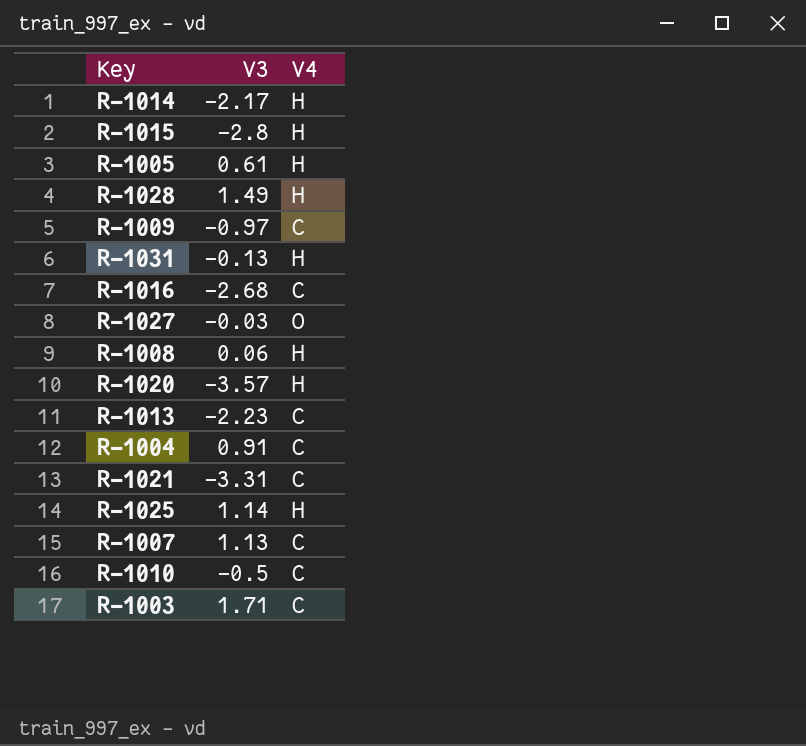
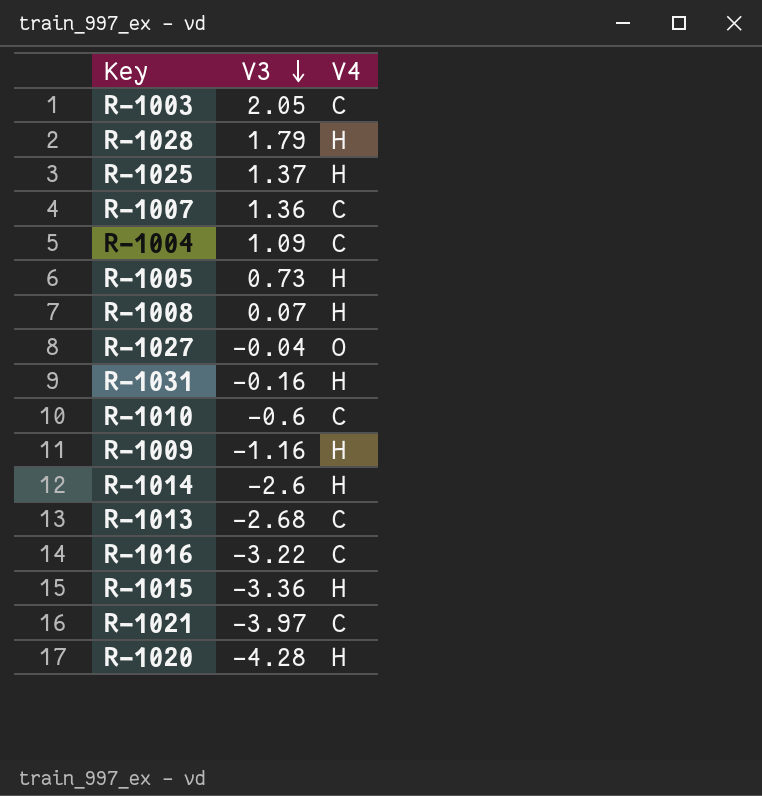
row order: none -> V3 descending
R-1003 | V3: 1.71 -> 2.05
R-1028 | V3: 1.49 -> 1.79
R-1025 | V3: 1.14 -> 1.37
R-1007 | V3: 1.13 -> 1.36
R-1004 | V3: 0.91 -> 1.09
R-1005 | V3: 0.61 -> 0.73
R-1008 | V3: 0.06 -> 0.07
R-1027 | V3: -0.03 -> -0.04
R-1031 | V3: -0.13 -> -0.16
R-1010 | V3: -0.5 -> -0.6
R-1009 | V3: -0.97 -> -1.16
R-1009 | V4: C -> H
R-1014 | V3: -2.17 -> -2.6
R-1013 | V3: -2.23 -> -2.68
R-1016 | V3: -2.68 -> -3.22
R-1015 | V3: -2.8 -> -3.36
R-1021 | V3: -3.31 -> -3.97
R-1020 | V3: -3.57 -> -4.28

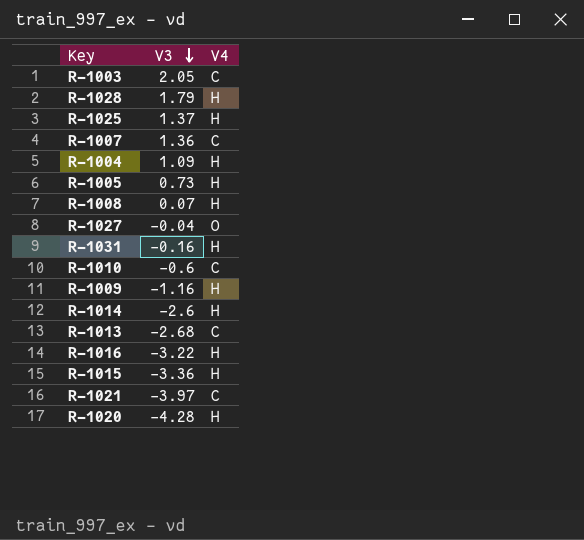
R-1004 | V4: C -> H
R-1016 | V4: C -> H

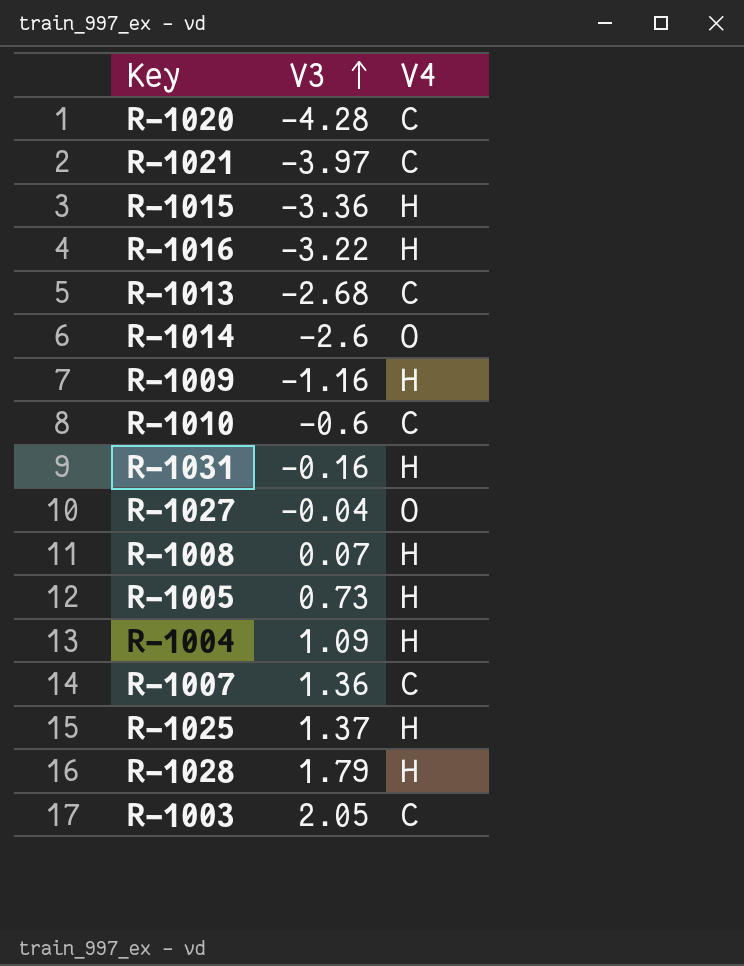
row order: V3 descending -> V3 ascending
R-1020 | V4: H -> C
R-1014 | V4: H -> O

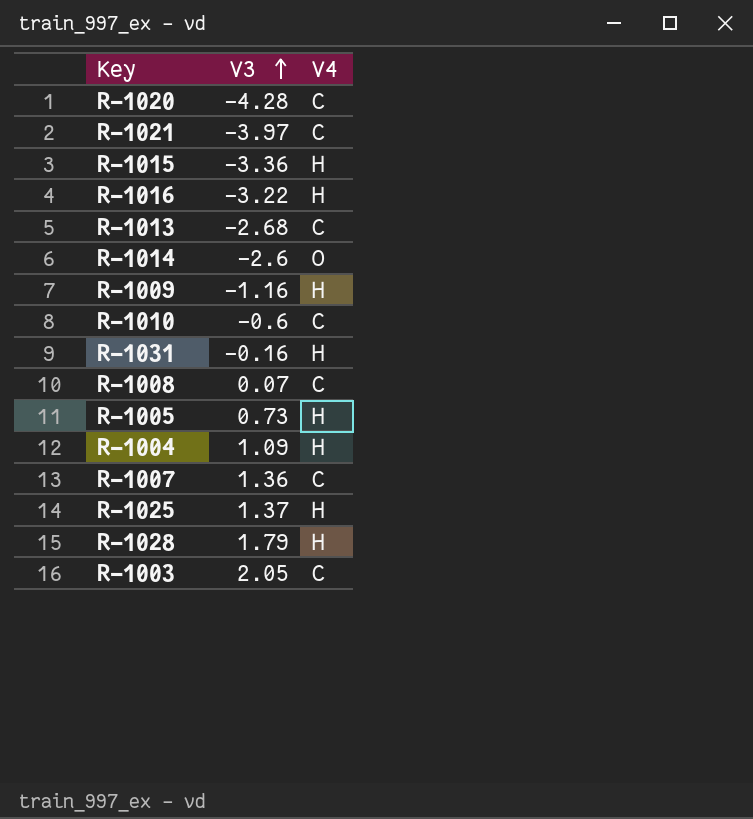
row R-1027: -0.04 | O -> none
R-1008 | V4: H -> C

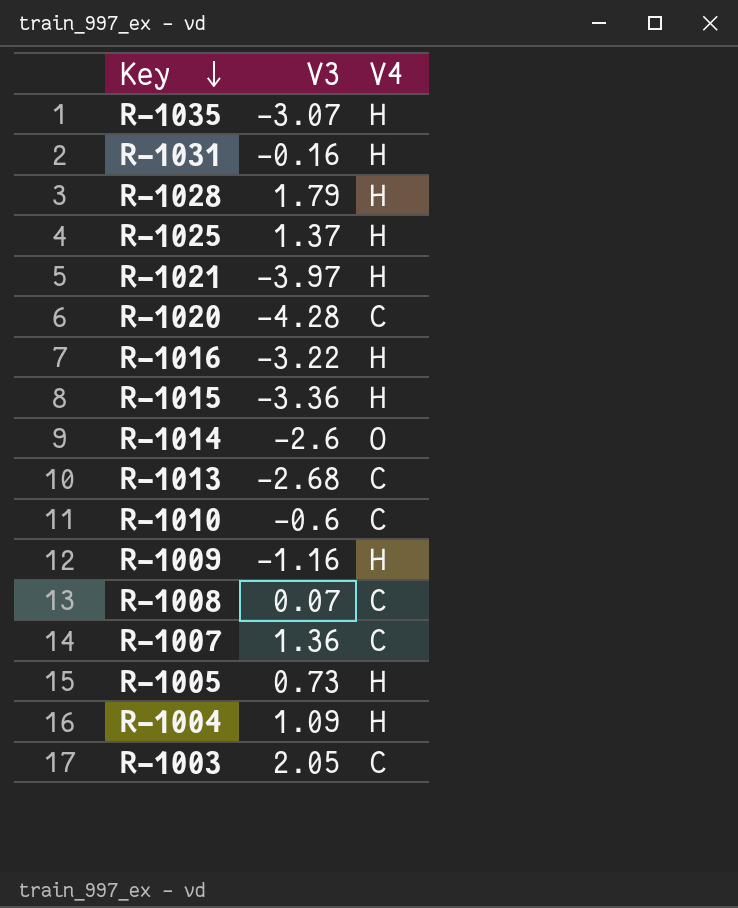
row order: V3 ascending -> Key descending
row R-1035: none -> -3.07 | H
R-1021 | V4: C -> H

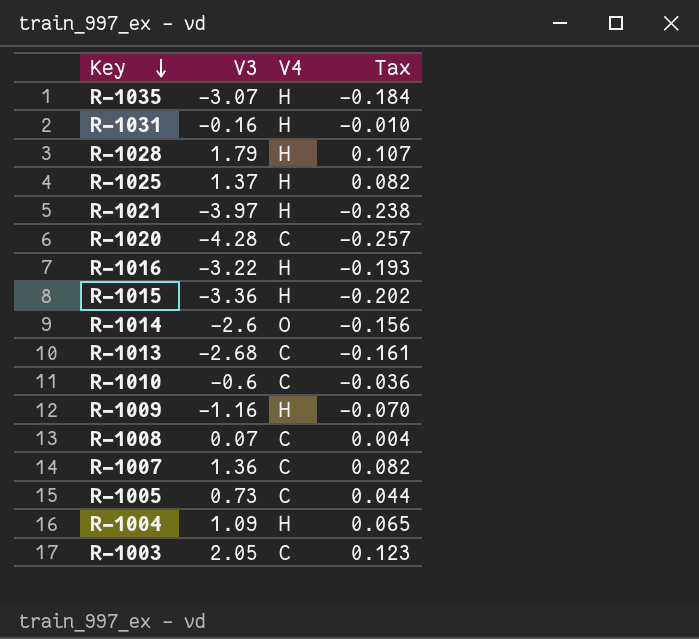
column Tax | formula: none -> [V3] * 0.06
R-1005 | V4: H -> C

